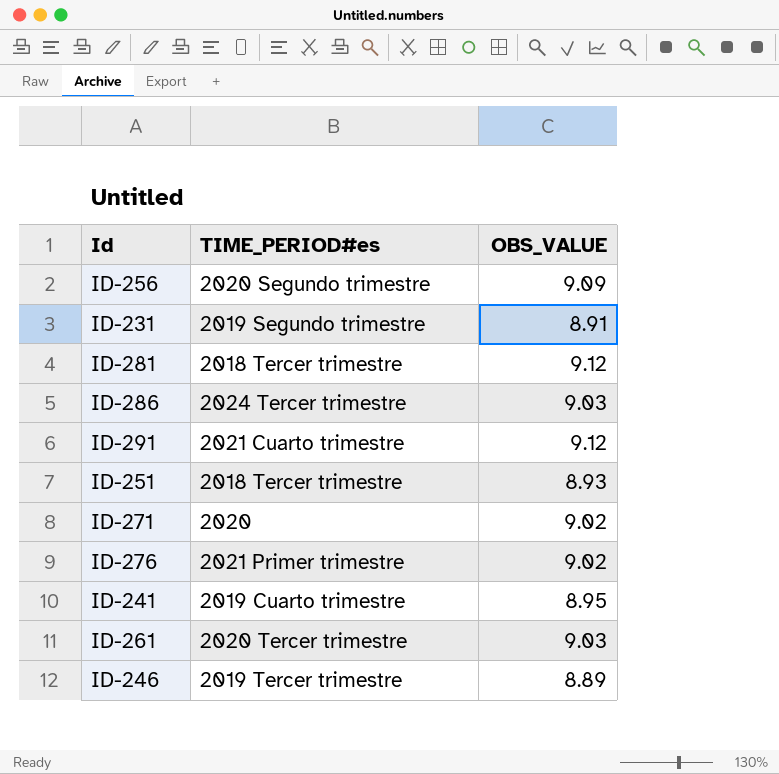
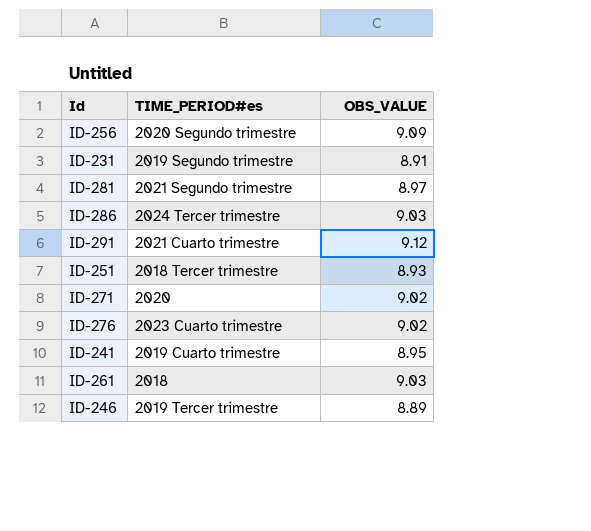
ID-281 | TIME_PERIOD#es: 2018 Tercer trimestre -> 2021 Segundo trimestre
ID-281 | OBS_VALUE: 9.12 -> 8.97
ID-276 | TIME_PERIOD#es: 2021 Primer trimestre -> 2023 Cuarto trimestre
ID-261 | TIME_PERIOD#es: 2020 Tercer trimestre -> 2018

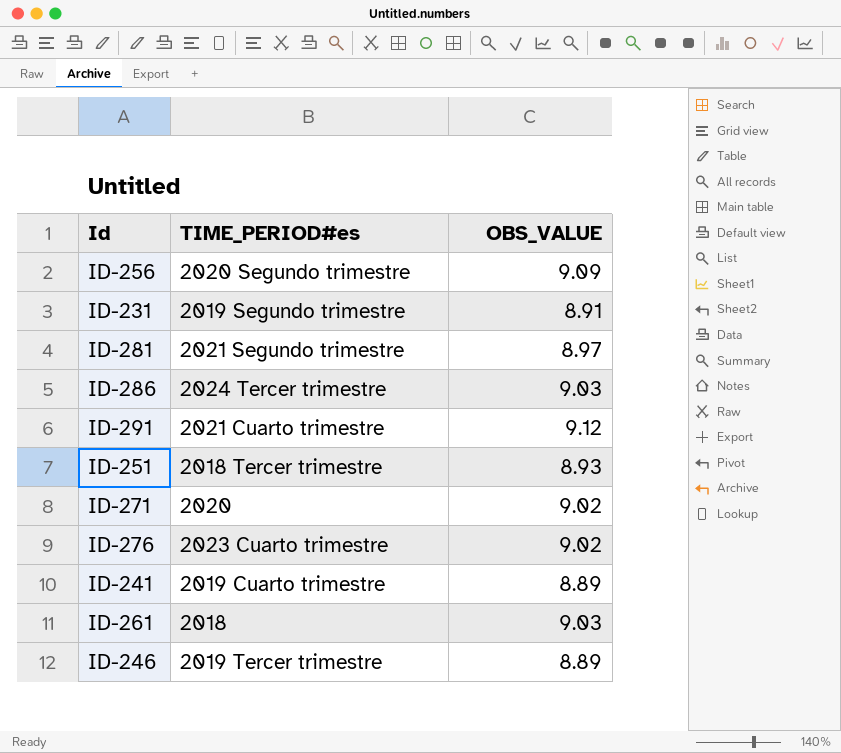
ID-241 | OBS_VALUE: 8.95 -> 8.89

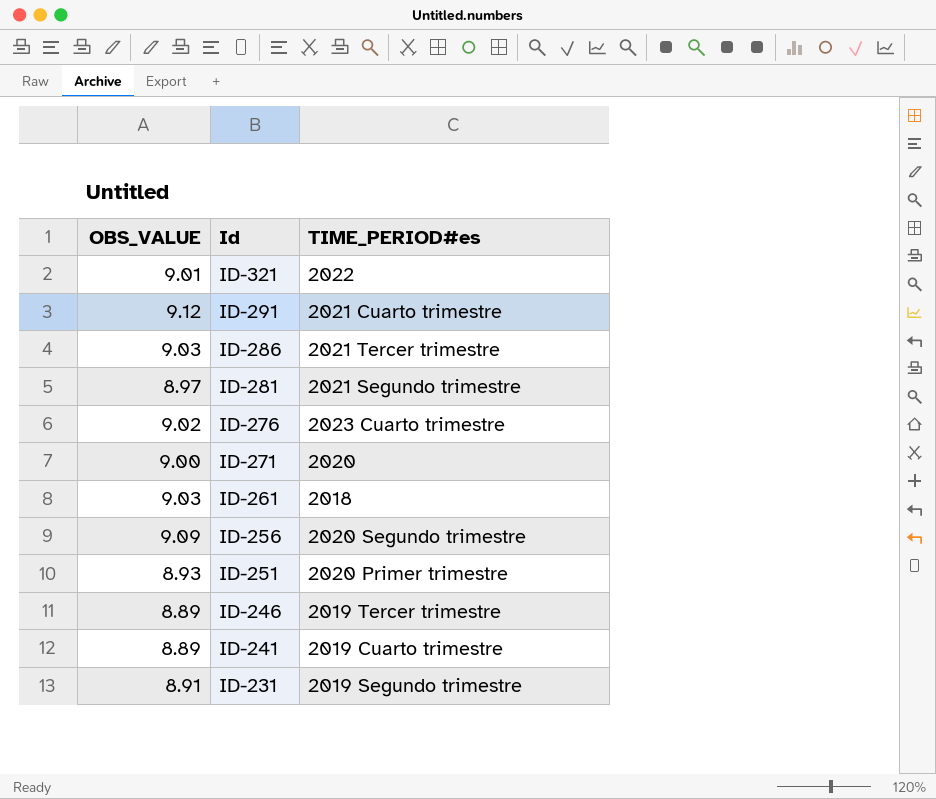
row order: none -> Id descending
column OBS_VALUE | position: 3 -> 1
row ID-321: none -> 9.01 | 2022
ID-286 | TIME_PERIOD#es: 2024 Tercer trimestre -> 2021 Tercer trimestre
ID-271 | OBS_VALUE: 9.02 -> 9.00
ID-251 | TIME_PERIOD#es: 2018 Tercer trimestre -> 2020 Primer trimestre

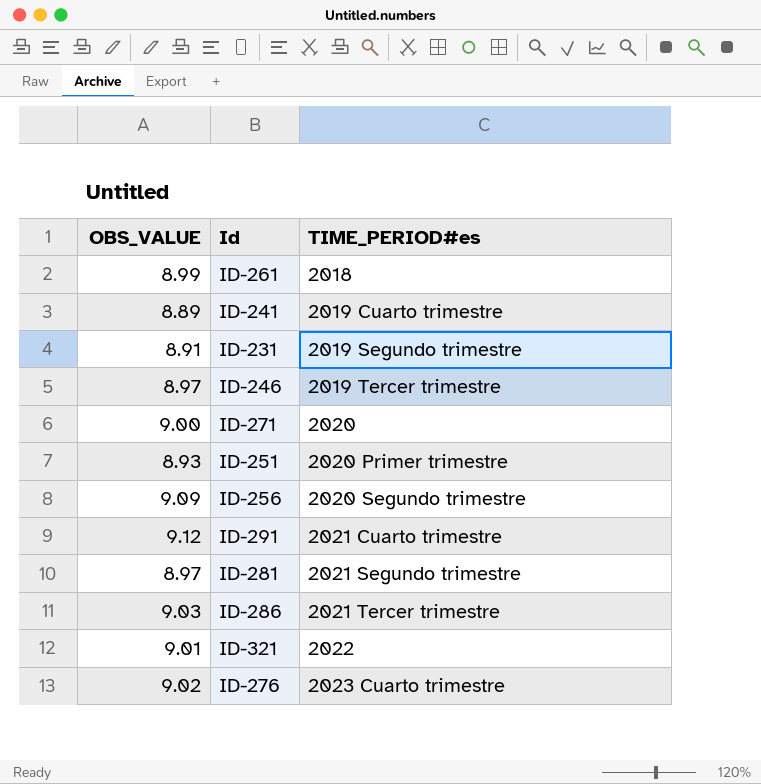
row order: Id descending -> TIME_PERIOD#es ascending
ID-261 | OBS_VALUE: 9.03 -> 8.99
ID-246 | OBS_VALUE: 8.89 -> 8.97

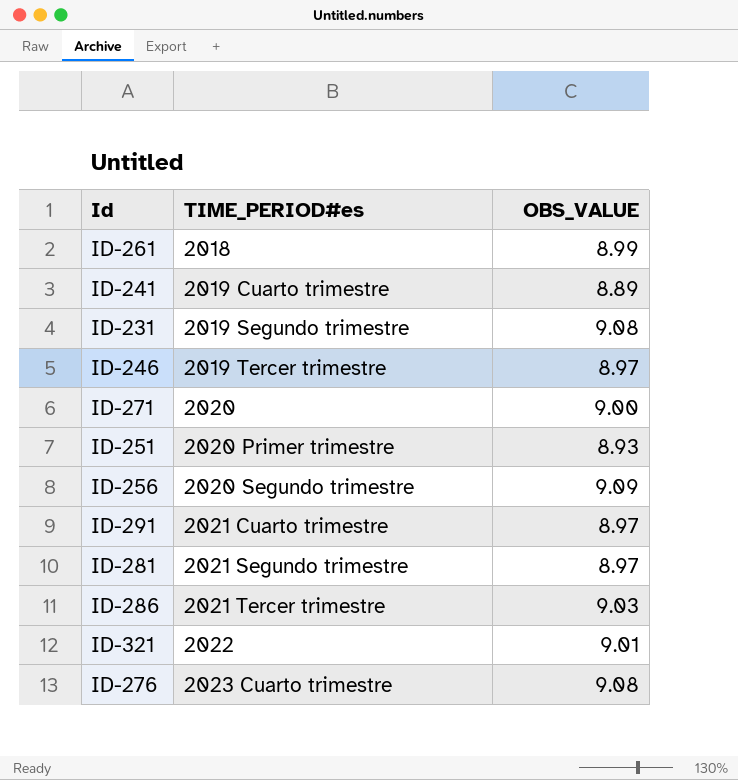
column OBS_VALUE | position: 1 -> 3
ID-231 | OBS_VALUE: 8.91 -> 9.08
ID-291 | OBS_VALUE: 9.12 -> 8.97
ID-276 | OBS_VALUE: 9.02 -> 9.08

